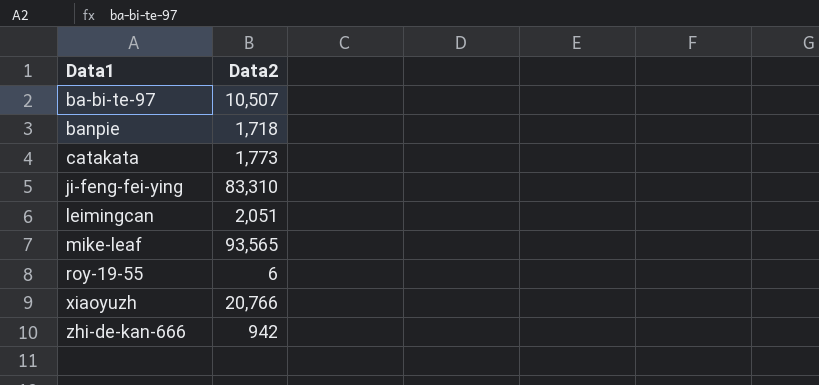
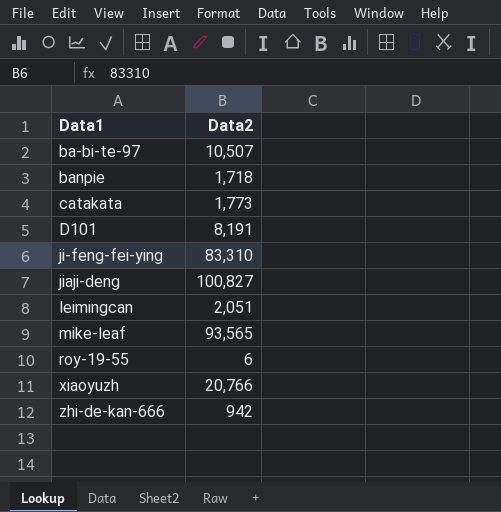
row D101: none -> 8,191
row jiaji-deng: none -> 100,827

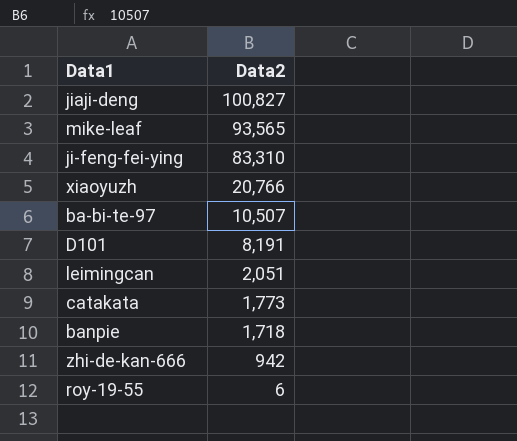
row order: Data1 ascending -> Data2 descending

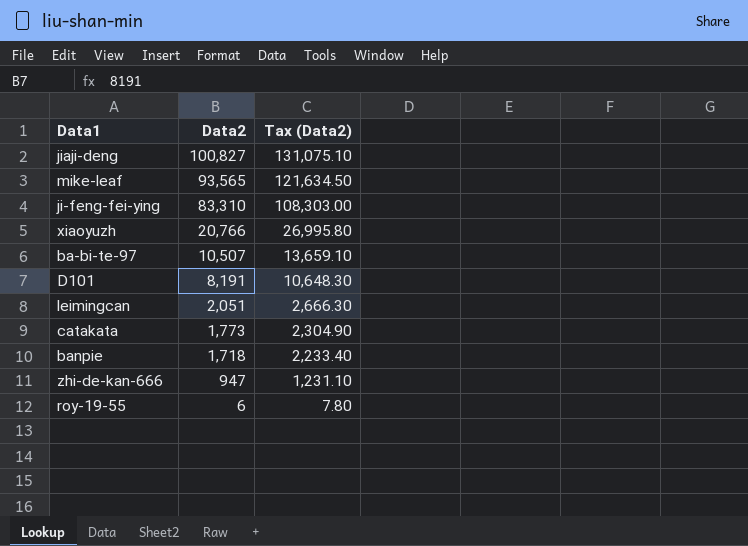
column Tax (Data2) | formula: none -> [Data2] * 1.3
zhi-de-kan-666 | Data2: 942 -> 947

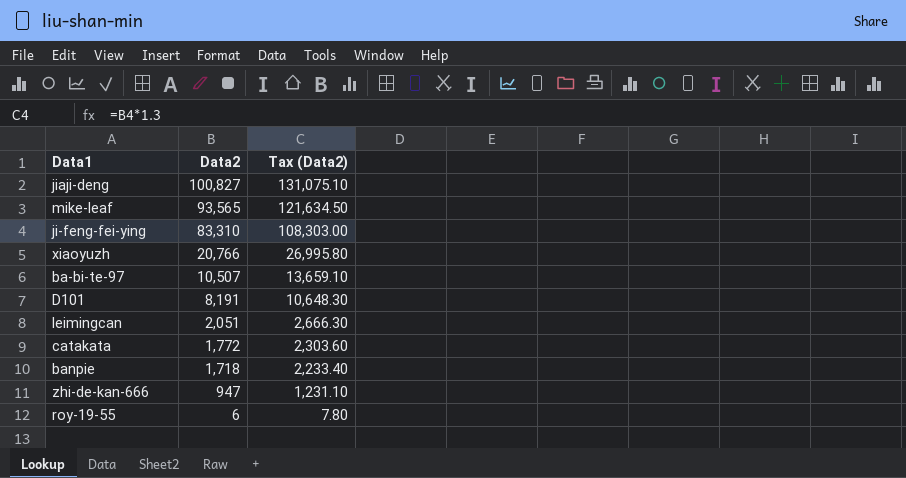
catakata | Data2: 1,773 -> 1,772
catakata | Tax (Data2): 2,304.90 -> 2,303.60

